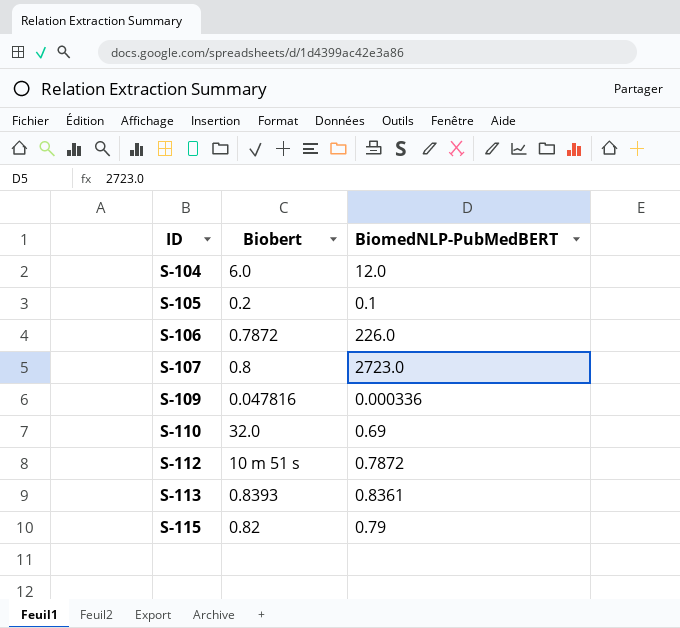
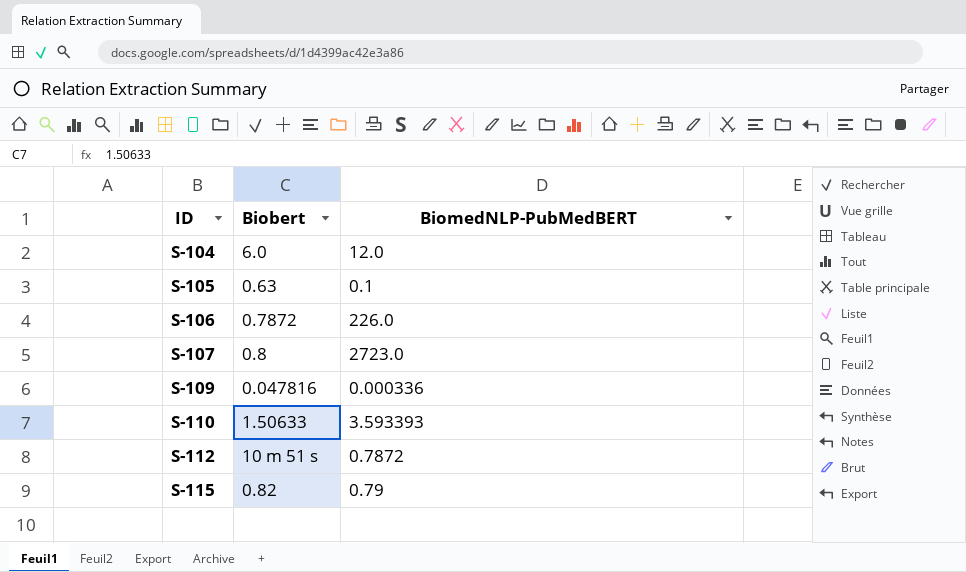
row S-113: 0.8393 | 0.8361 -> none
S-105 | Biobert: 0.2 -> 0.63
S-110 | Biobert: 32.0 -> 1.50633
S-110 | BiomedNLP-PubMedBERT: 0.69 -> 3.593393

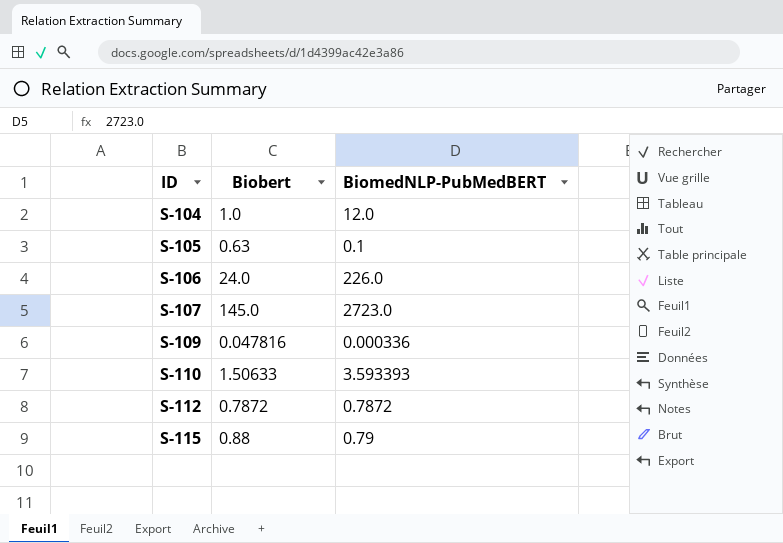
S-104 | Biobert: 6.0 -> 1.0
S-106 | Biobert: 0.7872 -> 24.0
S-107 | Biobert: 0.8 -> 145.0
S-112 | Biobert: 10 m 51 s -> 0.7872
S-115 | Biobert: 0.82 -> 0.88

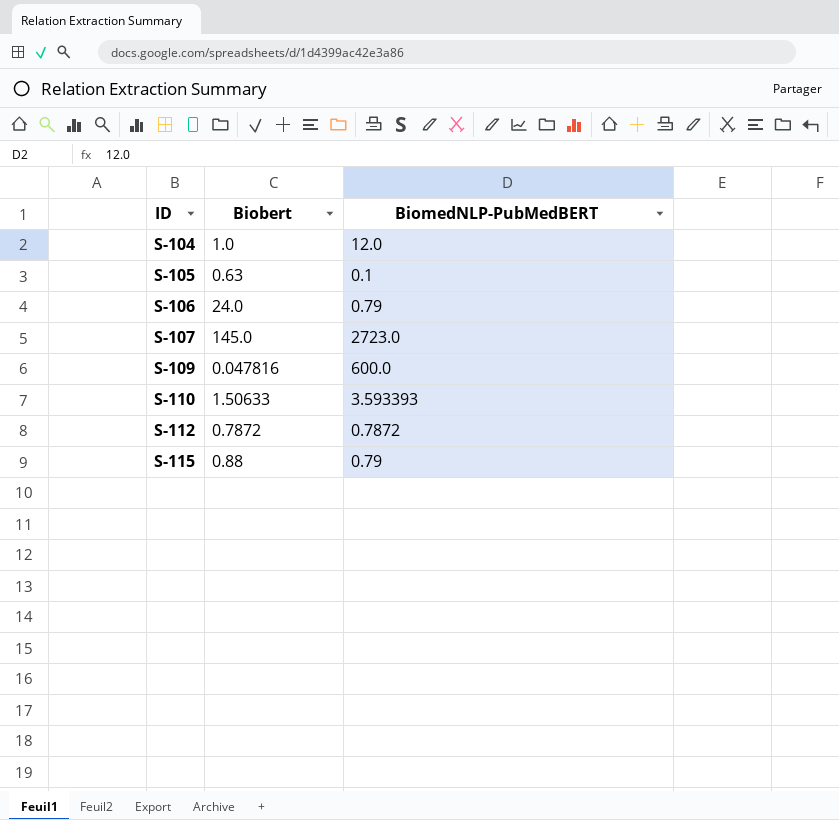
S-106 | BiomedNLP-PubMedBERT: 226.0 -> 0.79
S-109 | BiomedNLP-PubMedBERT: 0.000336 -> 600.0

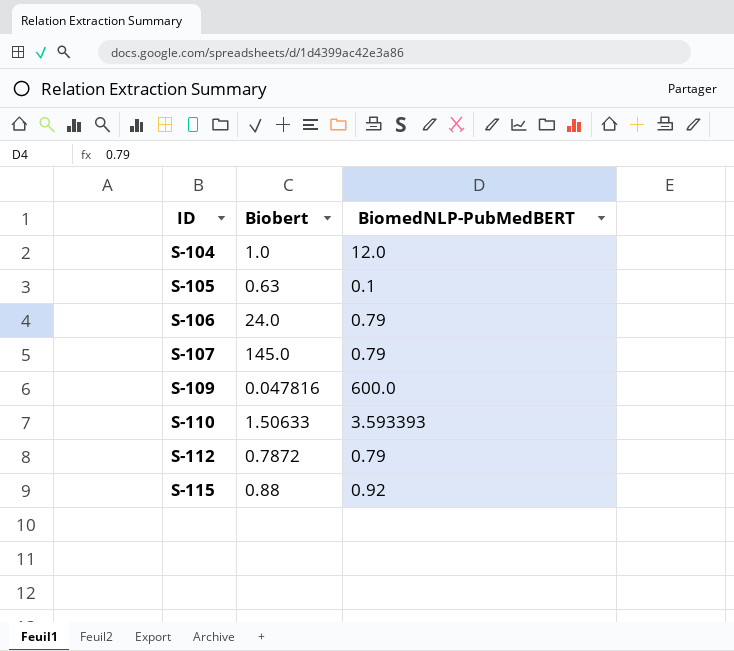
S-107 | BiomedNLP-PubMedBERT: 2723.0 -> 0.79
S-112 | BiomedNLP-PubMedBERT: 0.7872 -> 0.79
S-115 | BiomedNLP-PubMedBERT: 0.79 -> 0.92

